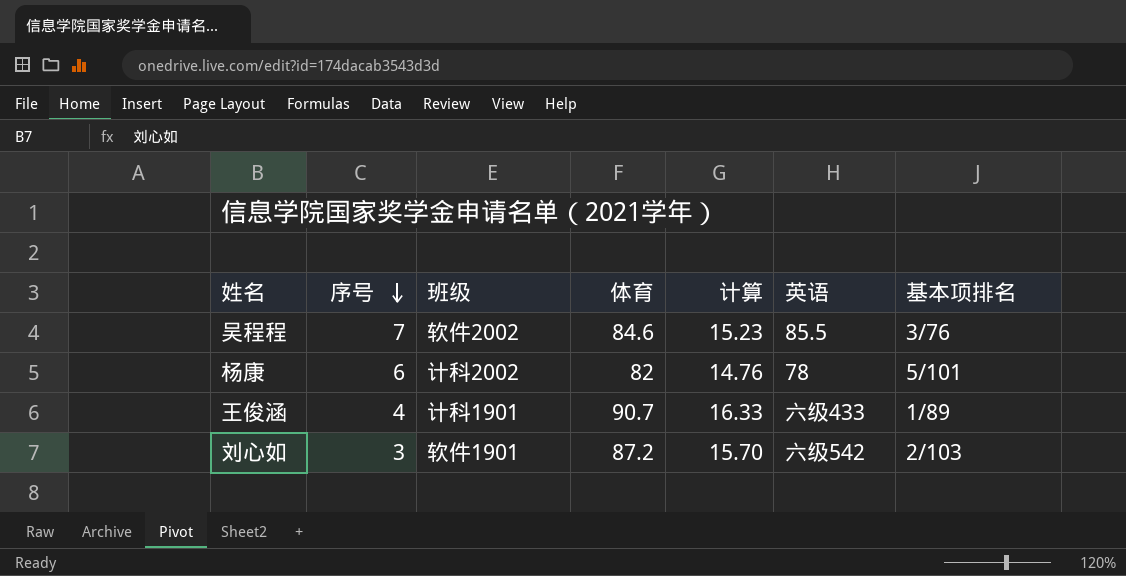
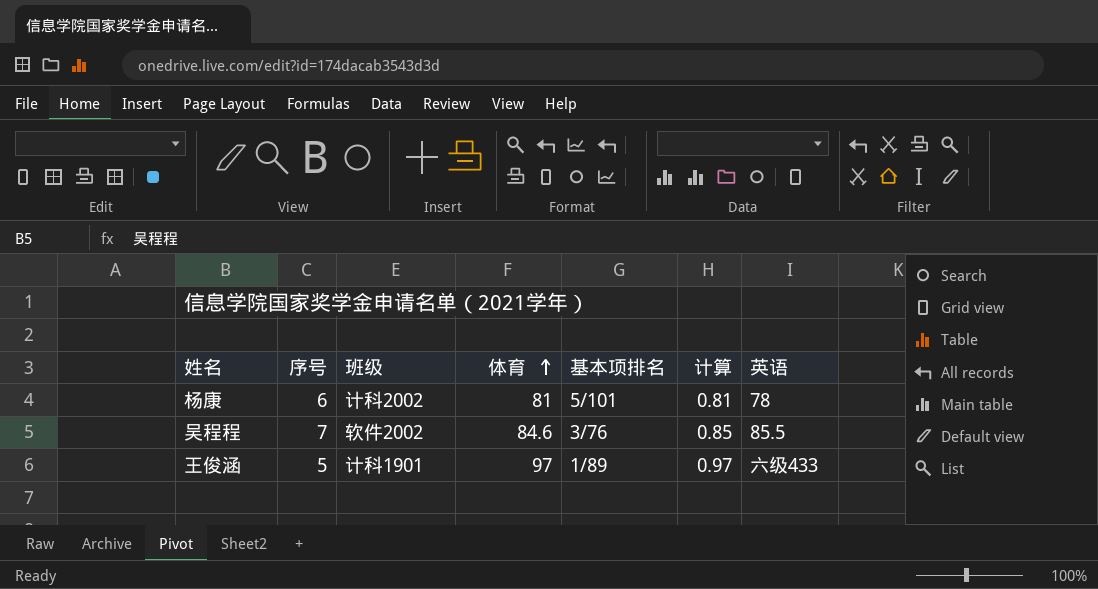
row order: 序号 descending -> 体育 ascending
column 基本项排名 | position: 7 -> 5
column 计算 | formula: [体育] * 0.18 -> [体育] * 0.01
row 刘心如: 3 | 软件1901 | 87.2 | 15.70 | 六级542 | 2/103 -> none
杨康 | 体育: 82 -> 81
王俊涵 | 序号: 4 -> 5
王俊涵 | 体育: 90.7 -> 97

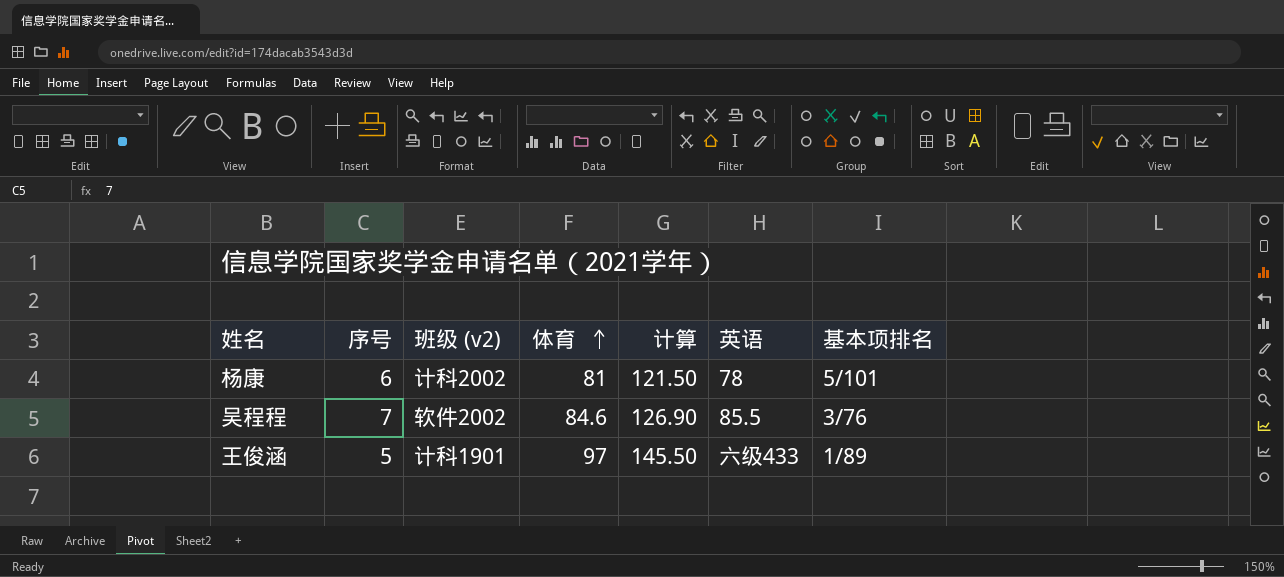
column name: 班级 -> 班级 (v2)
column 计算 | formula: [体育] * 0.01 -> [体育] * 1.5
column 基本项排名 | position: 5 -> 7

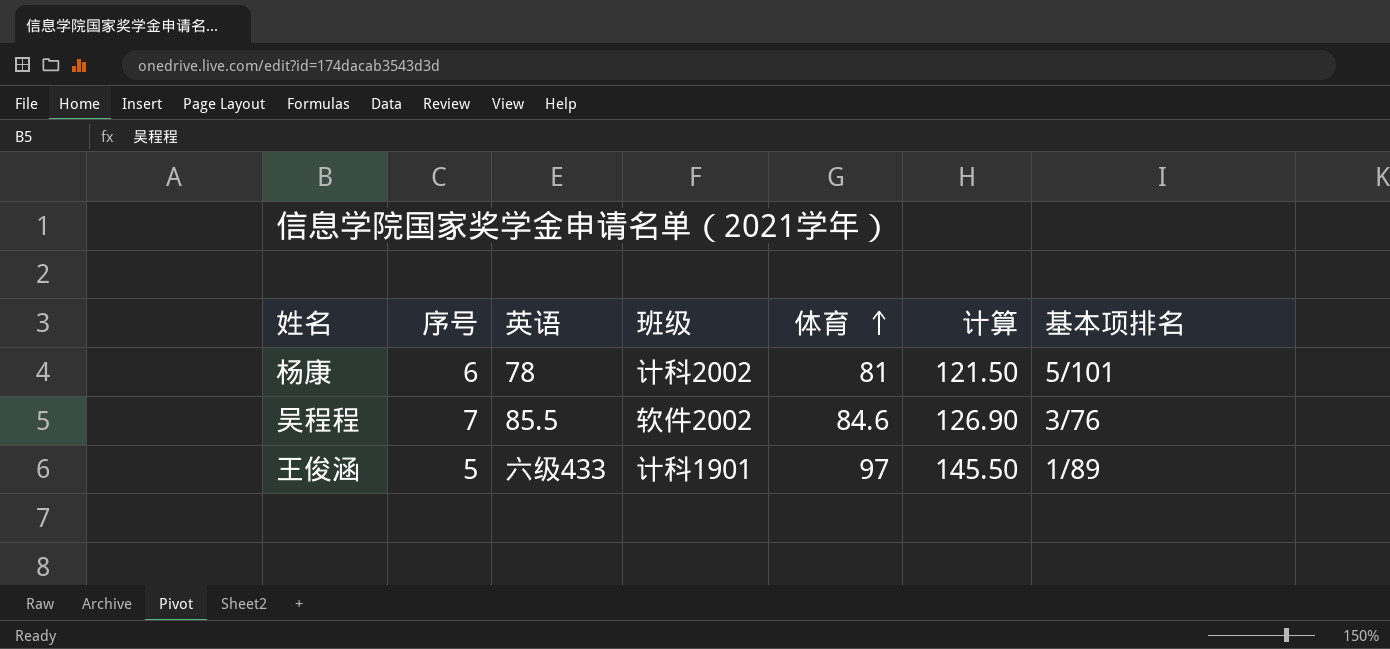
column 英语 | position: 6 -> 3
column name: 班级 (v2) -> 班级

